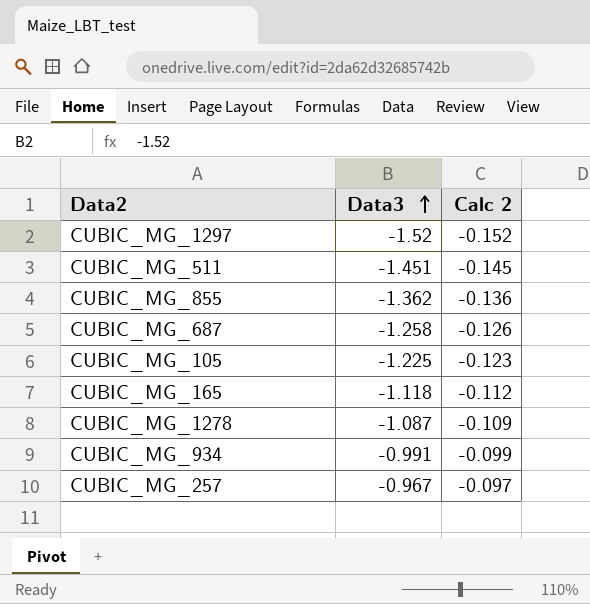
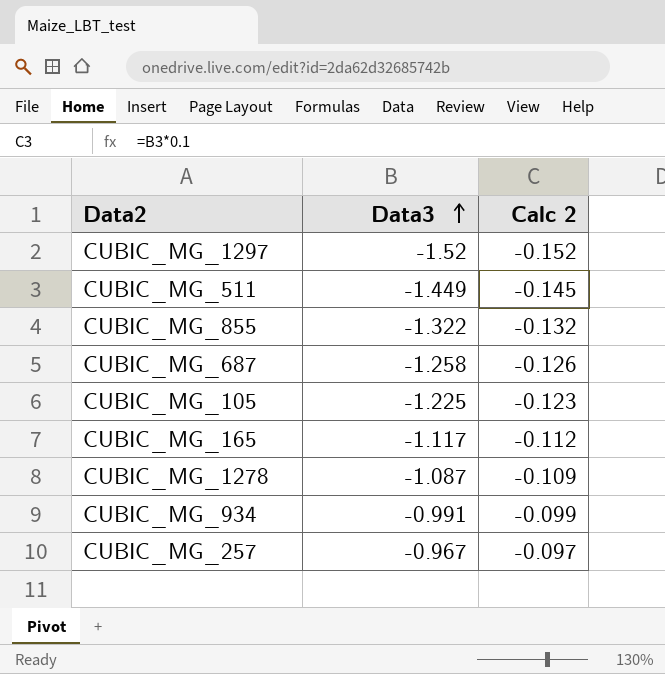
CUBIC_MG_511 | Data3: -1.451 -> -1.449
CUBIC_MG_855 | Data3: -1.362 -> -1.322
CUBIC_MG_855 | Calc 2: -0.136 -> -0.132
CUBIC_MG_165 | Data3: -1.118 -> -1.117

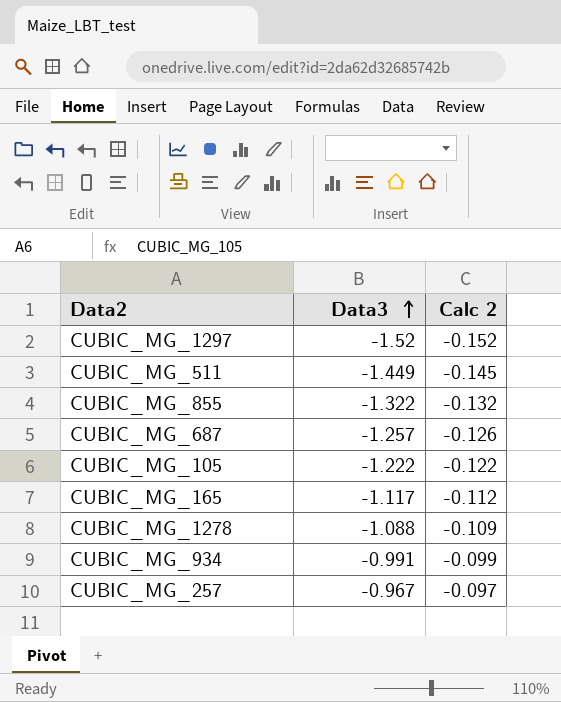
CUBIC_MG_687 | Data3: -1.258 -> -1.257
CUBIC_MG_105 | Data3: -1.225 -> -1.222
CUBIC_MG_105 | Calc 2: -0.123 -> -0.122
CUBIC_MG_1278 | Data3: -1.087 -> -1.088

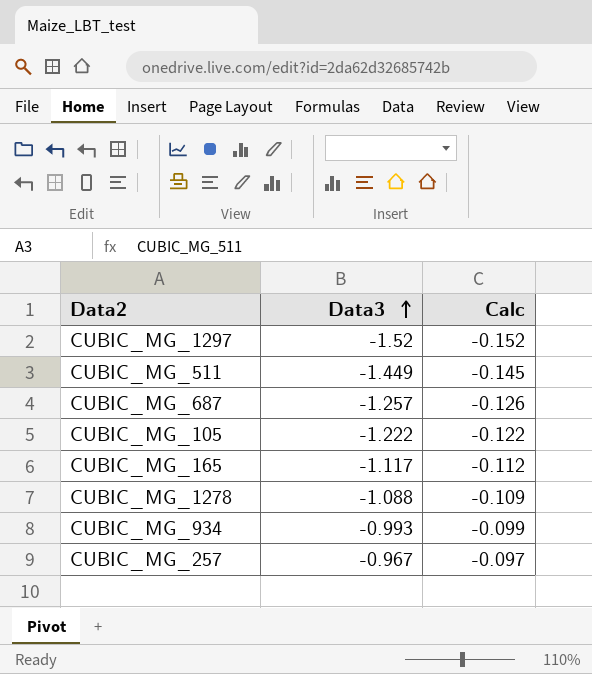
column name: Calc 2 -> Calc
row CUBIC_MG_855: -1.322 | -0.132 -> none
CUBIC_MG_934 | Data3: -0.991 -> -0.993

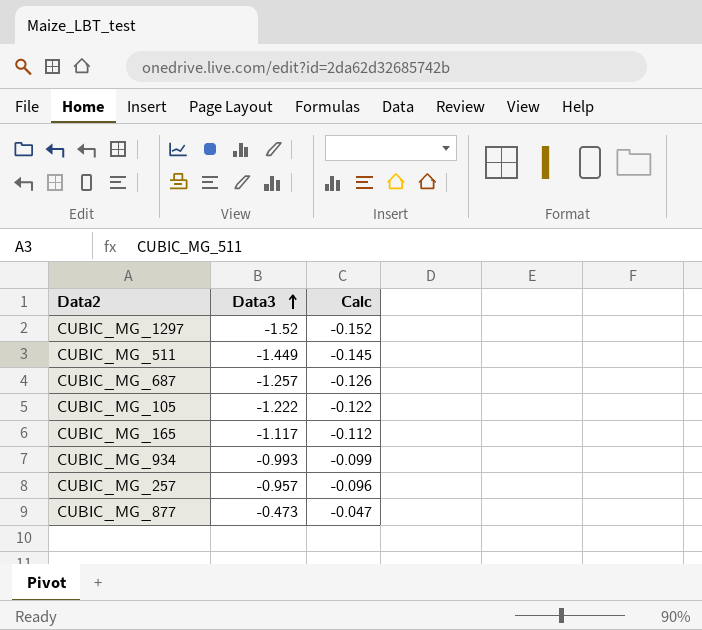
row CUBIC_MG_1278: -1.088 | -0.109 -> none
CUBIC_MG_257 | Data3: -0.967 -> -0.957
CUBIC_MG_257 | Calc: -0.097 -> -0.096
row CUBIC_MG_877: none -> -0.473 | -0.047

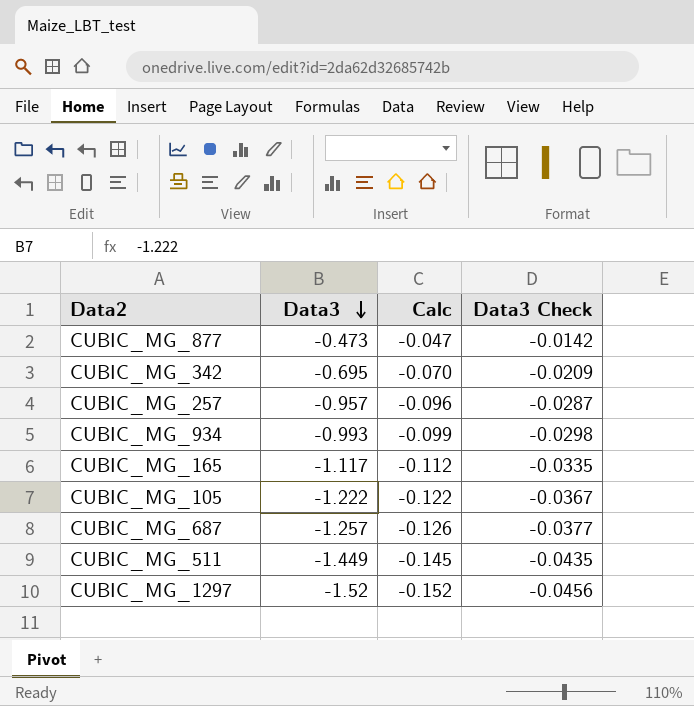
row order: Data3 ascending -> Data3 descending
column Data3 Check | formula: none -> [Data3] * 0.03
row CUBIC_MG_342: none -> -0.695 | -0.070 | -0.0209

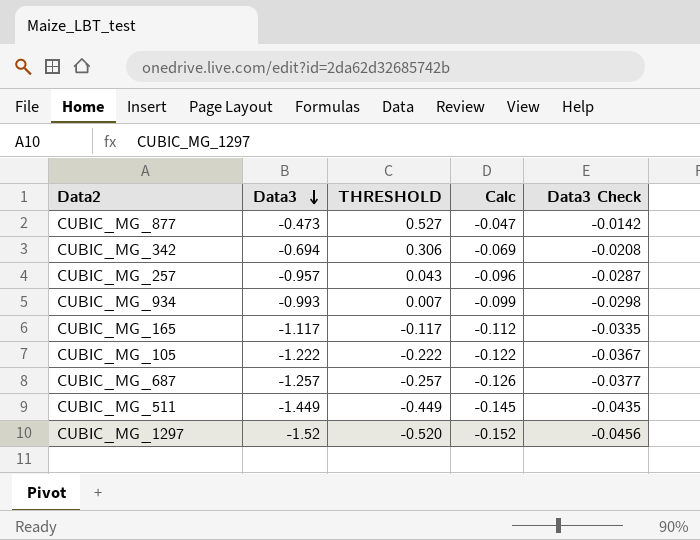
column THRESHOLD | formula: none -> [Data3] + 1
CUBIC_MG_342 | Data3: -0.695 -> -0.694
CUBIC_MG_342 | Calc: -0.070 -> -0.069
CUBIC_MG_342 | Data3 Check: -0.0209 -> -0.0208

